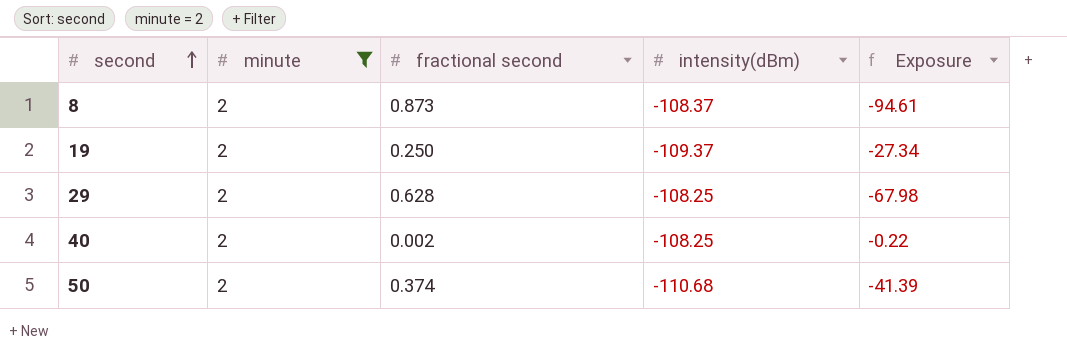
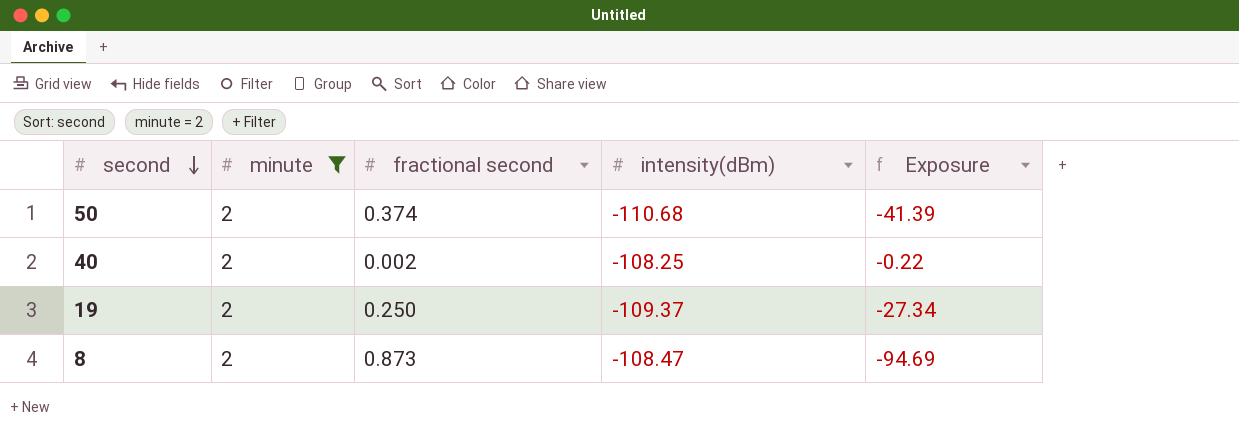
row order: second ascending -> second descending
row 29: 2 | 0.628 | -108.25 | -67.98 -> none
8 | intensity(dBm): -108.37 -> -108.47
8 | Exposure: -94.61 -> -94.69

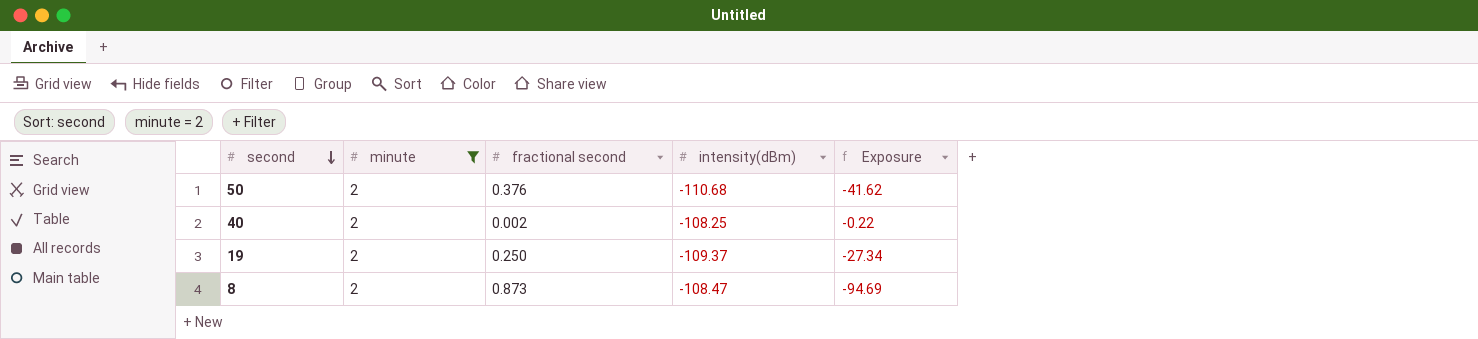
50 | fractional second: 0.374 -> 0.376
50 | Exposure: -41.39 -> -41.62

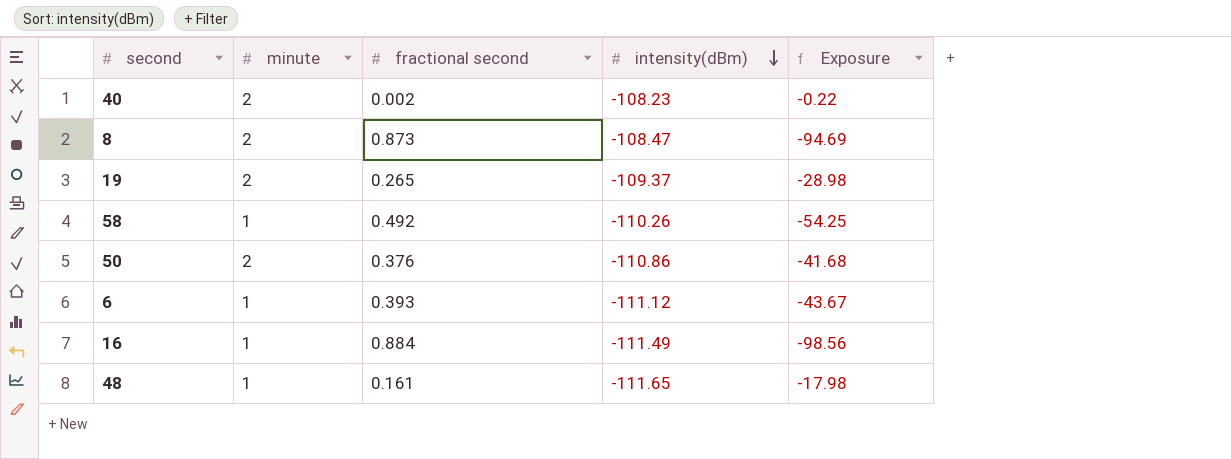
filter: minute = 2 -> none
row order: second descending -> intensity(dBm) descending
40 | intensity(dBm): -108.25 -> -108.23
19 | fractional second: 0.250 -> 0.265
19 | Exposure: -27.34 -> -28.98
50 | intensity(dBm): -110.68 -> -110.86
50 | Exposure: -41.62 -> -41.68

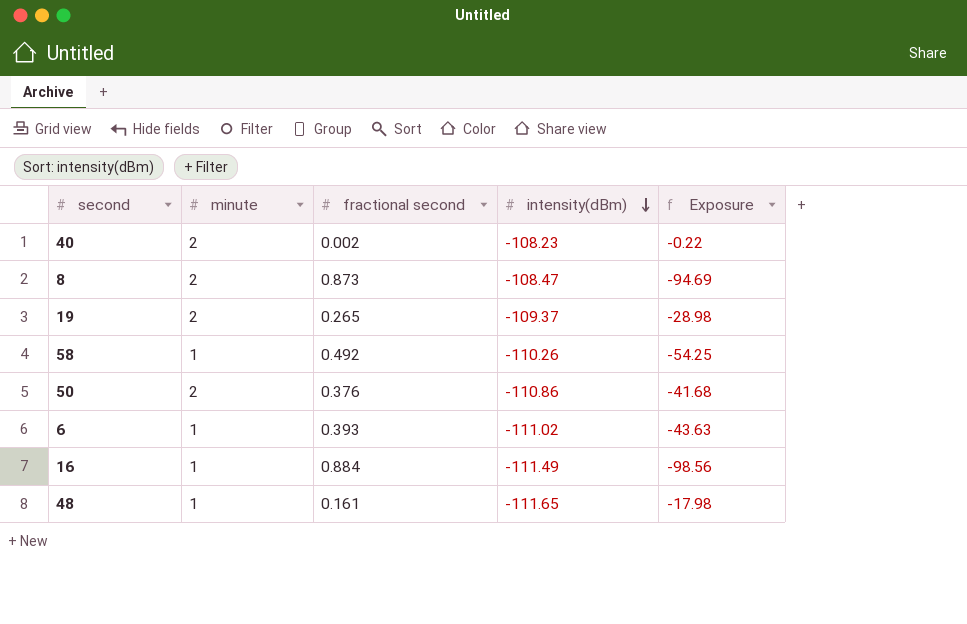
6 | intensity(dBm): -111.12 -> -111.02
6 | Exposure: -43.67 -> -43.63

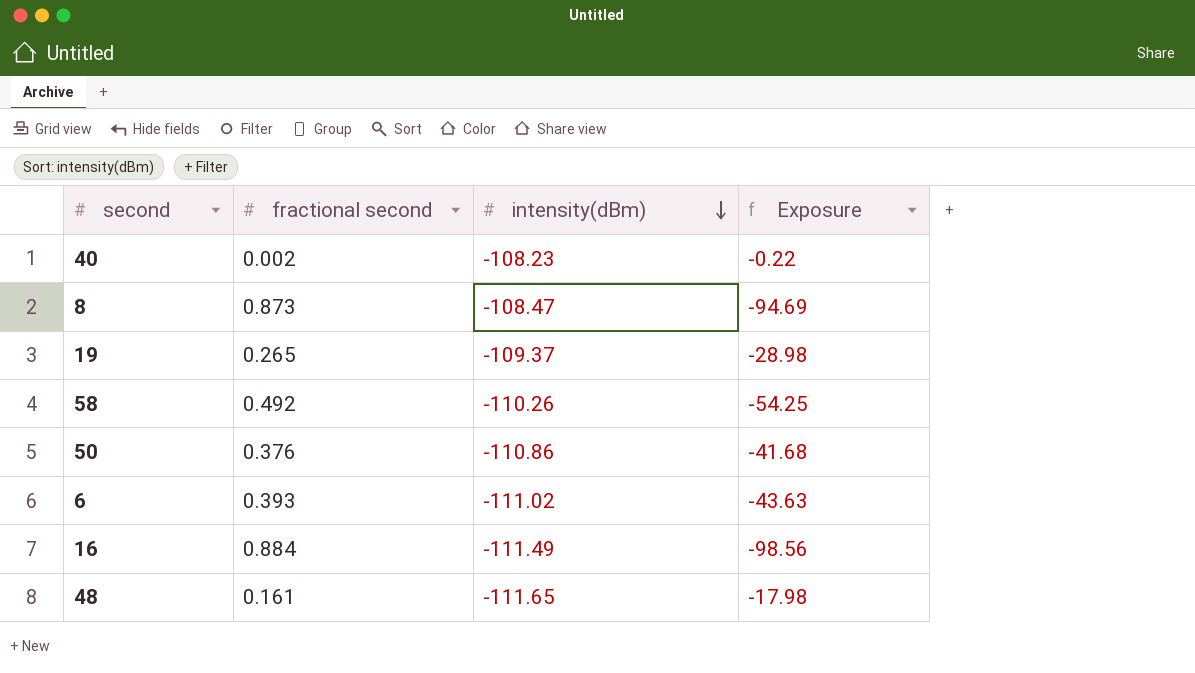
column minute | position: 2 -> none

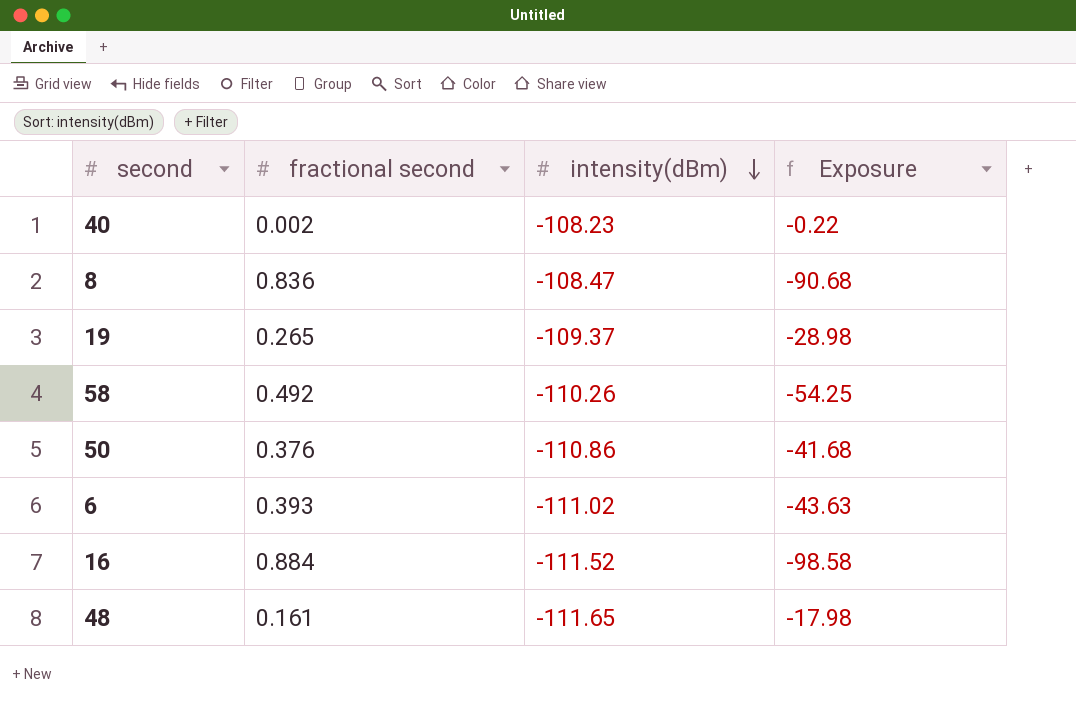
8 | fractional second: 0.873 -> 0.836
8 | Exposure: -94.69 -> -90.68
16 | intensity(dBm): -111.49 -> -111.52
16 | Exposure: -98.56 -> -98.58

